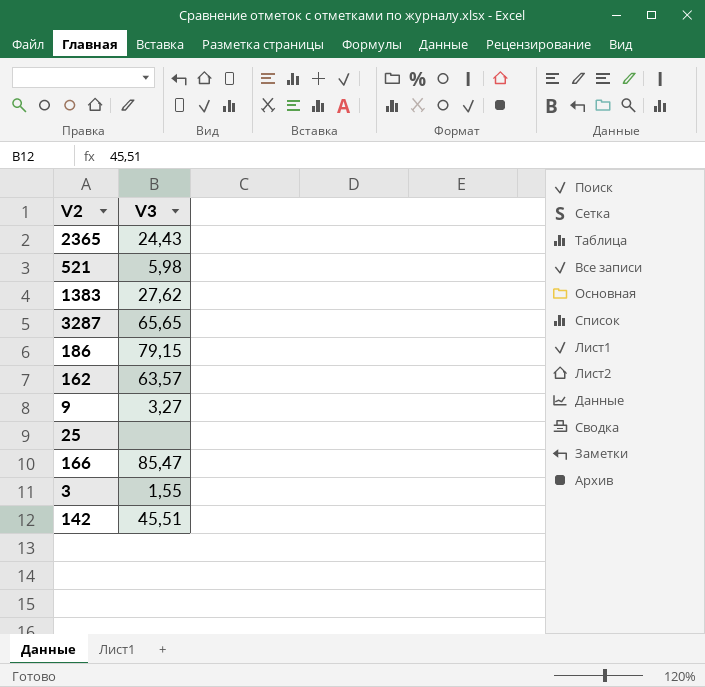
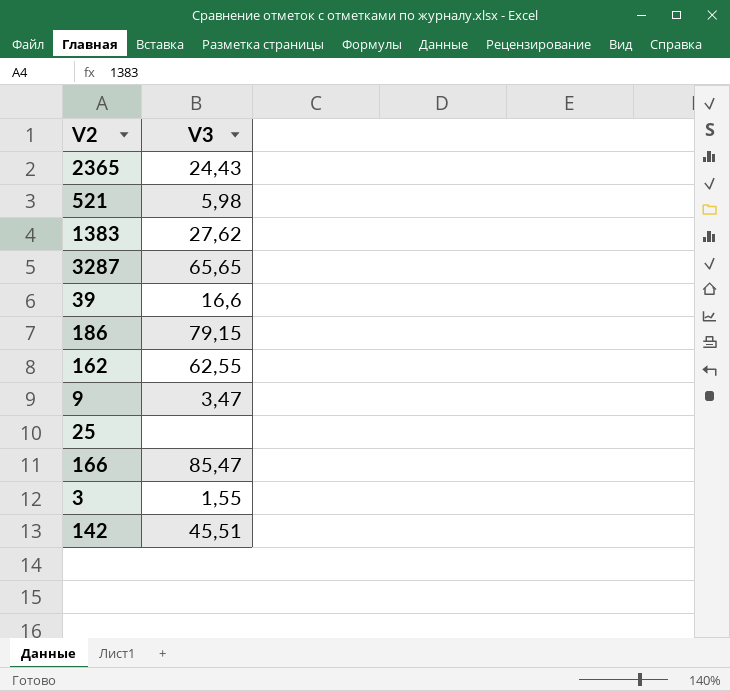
row 39: none -> 16,6
162 | V3: 63,57 -> 62,55
9 | V3: 3,27 -> 3,47

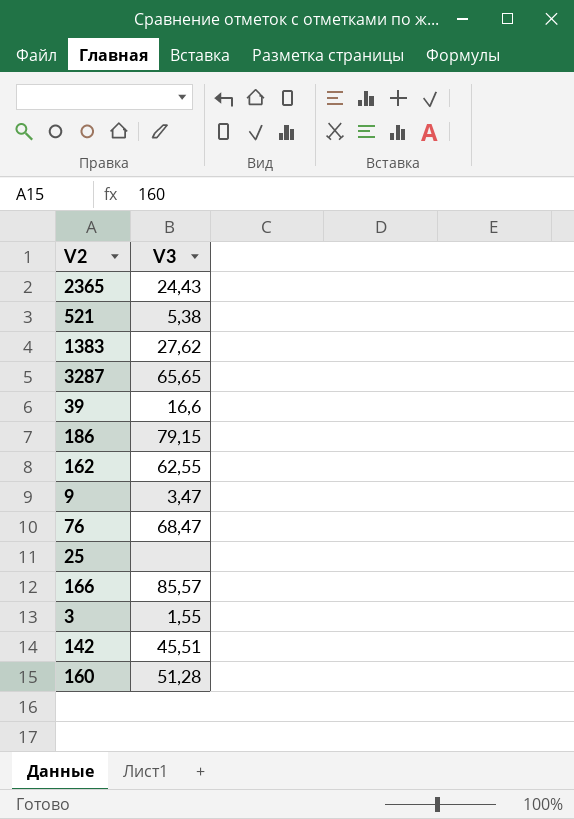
521 | V3: 5,98 -> 5,38
row 76: none -> 68,47
166 | V3: 85,47 -> 85,57
row 160: none -> 51,28

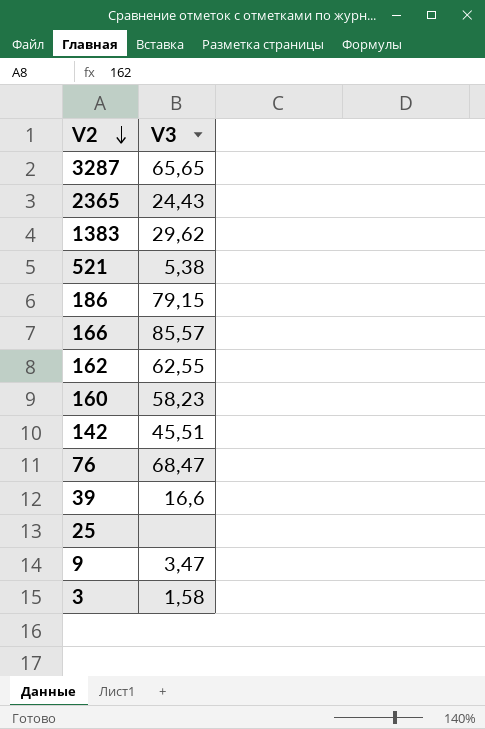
row order: none -> V2 descending
1383 | V3: 27,62 -> 29,62
160 | V3: 51,28 -> 58,23
3 | V3: 1,55 -> 1,58

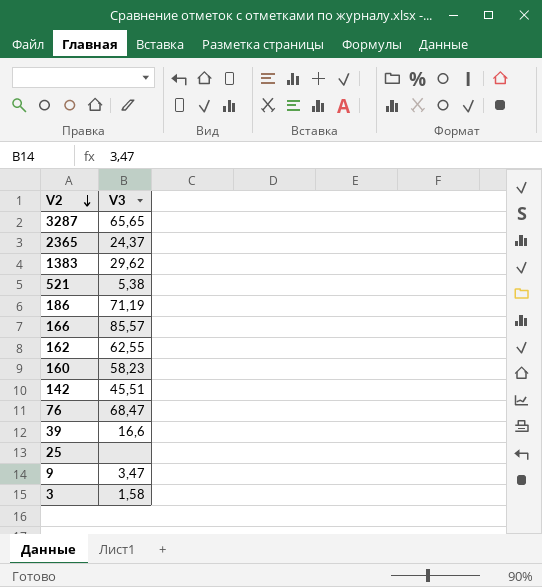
2365 | V3: 24,43 -> 24,37
186 | V3: 79,15 -> 71,19

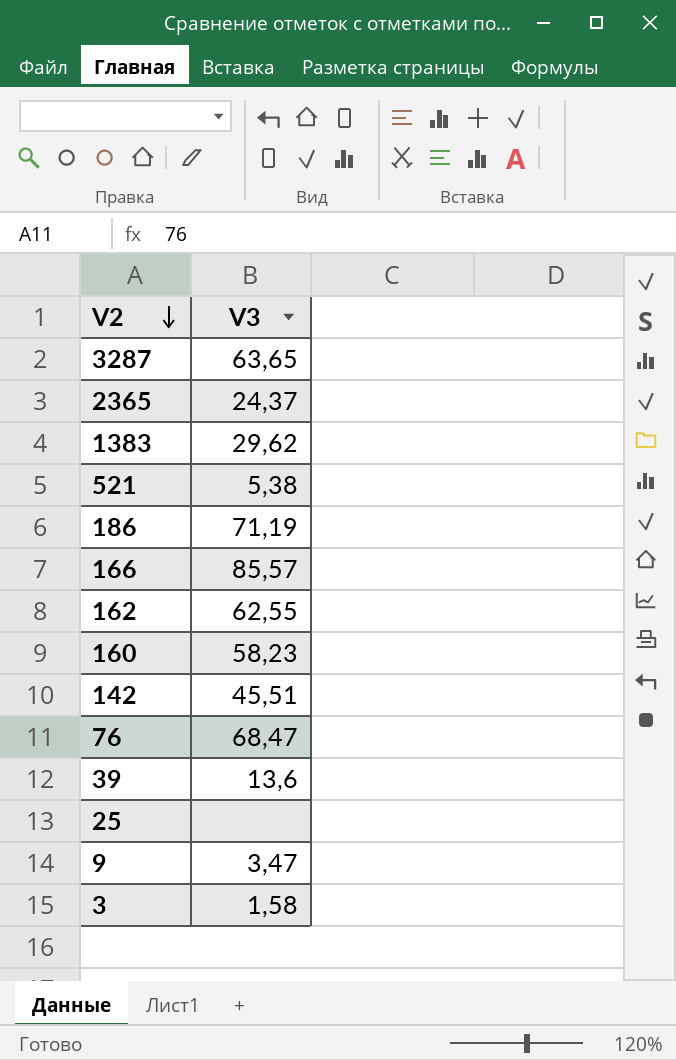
3287 | V3: 65,65 -> 63,65
39 | V3: 16,6 -> 13,6

